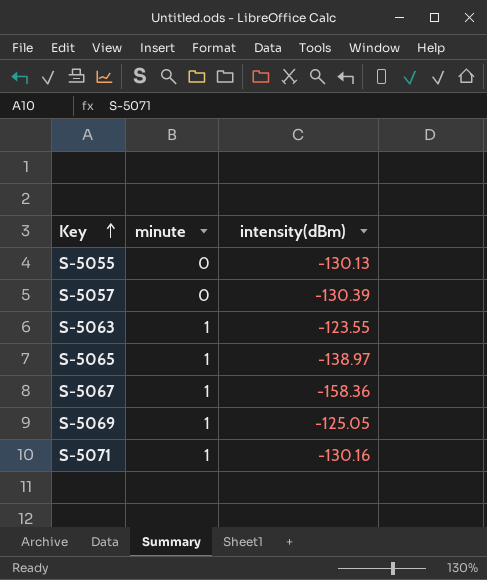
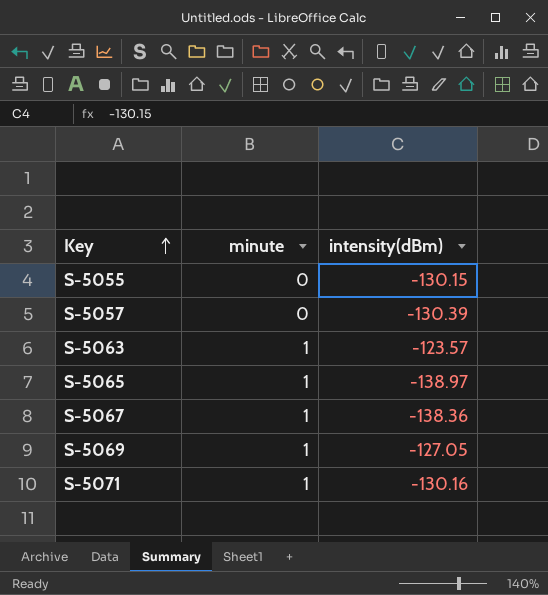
S-5055 | intensity(dBm): -130.13 -> -130.15
S-5063 | intensity(dBm): -123.55 -> -123.57
S-5067 | intensity(dBm): -158.36 -> -138.36
S-5069 | intensity(dBm): -125.05 -> -127.05

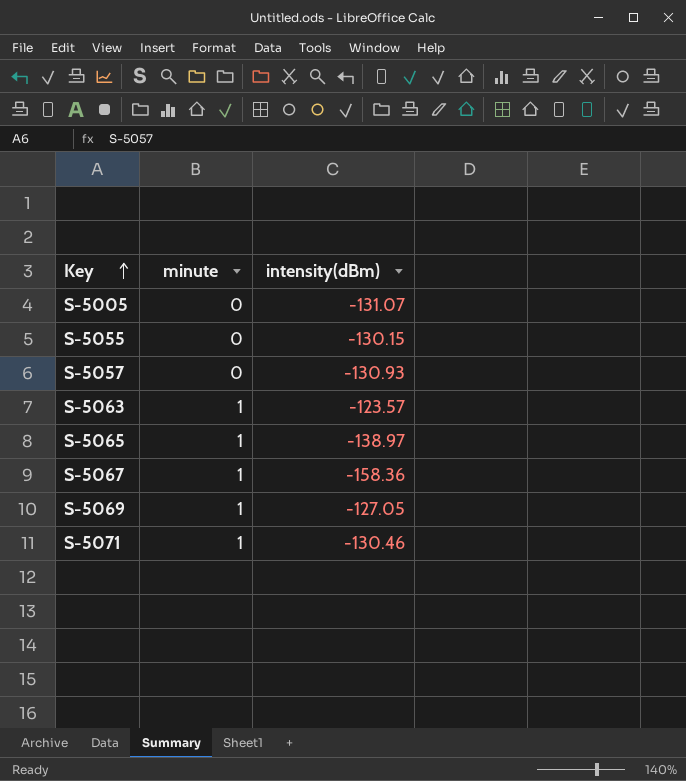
row S-5005: none -> 0 | -131.07
S-5057 | intensity(dBm): -130.39 -> -130.93
S-5067 | intensity(dBm): -138.36 -> -158.36
S-5071 | intensity(dBm): -130.16 -> -130.46

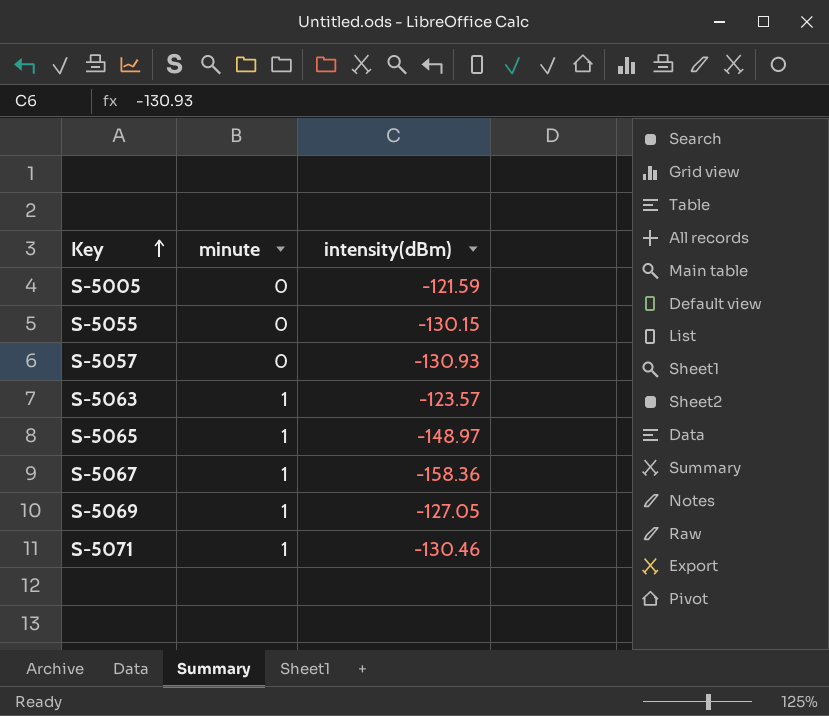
S-5005 | intensity(dBm): -131.07 -> -121.59
S-5065 | intensity(dBm): -138.97 -> -148.97

